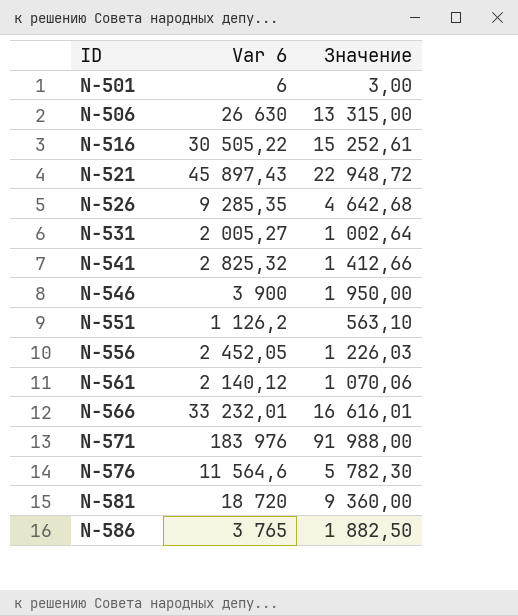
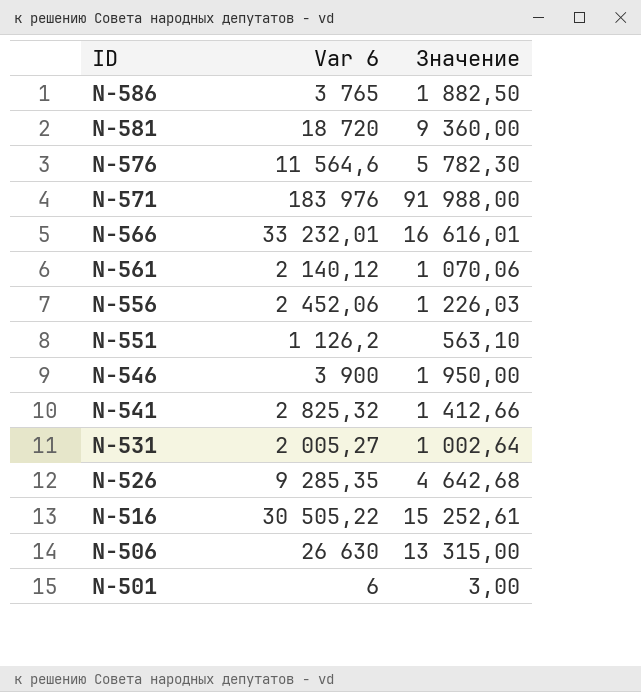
row order: ID ascending -> ID descending
row N-521: 45 897,43 | 22 948,72 -> none
N-556 | Var 6: 2 452,05 -> 2 452,06

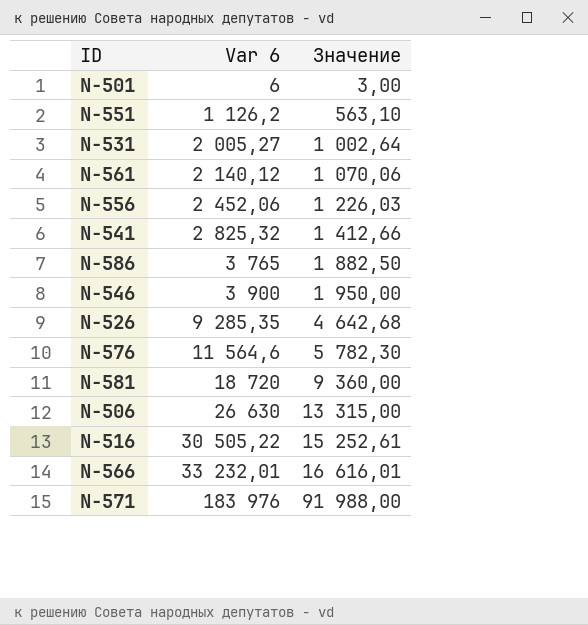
row order: ID descending -> Var 6 ascending

